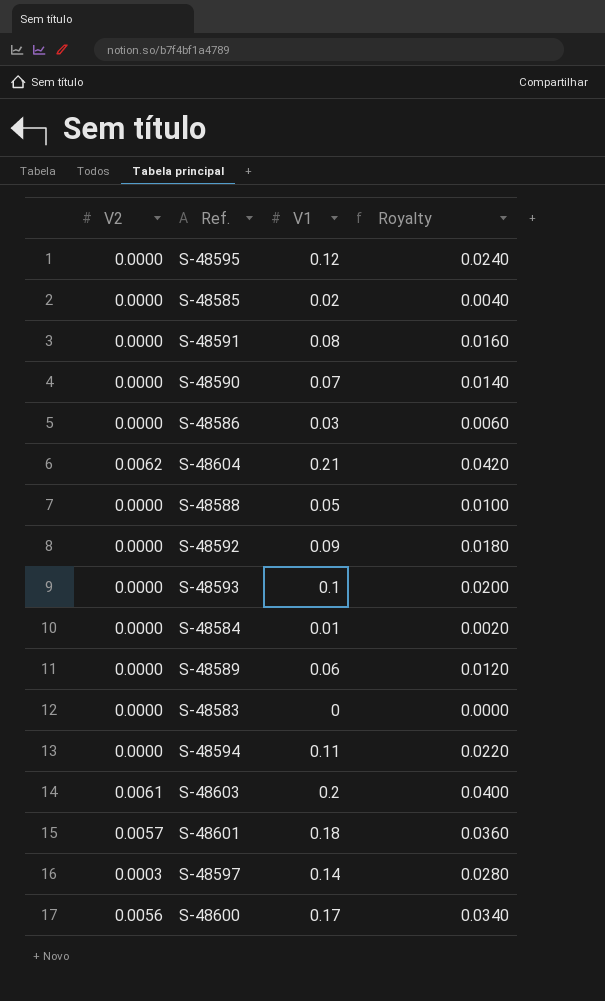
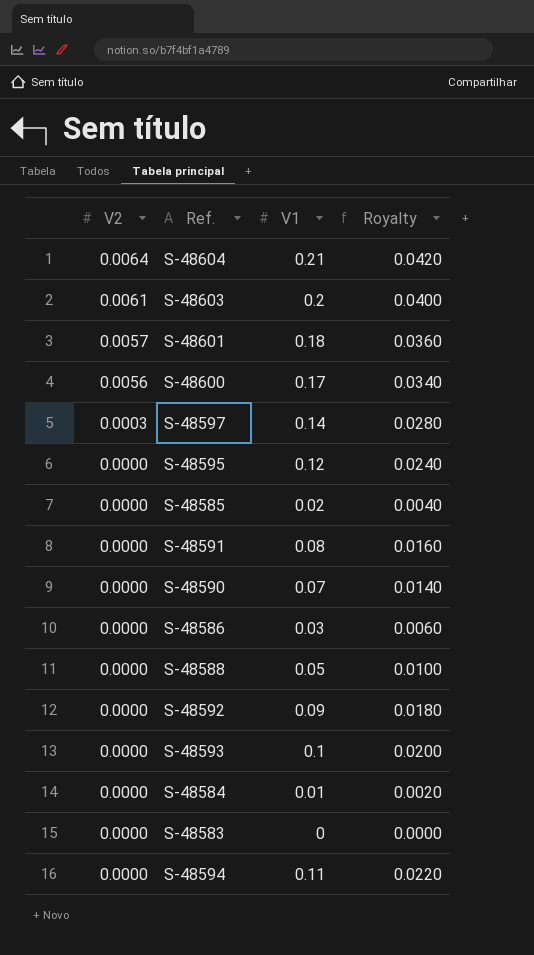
row order: none -> V2 descending
row S-48589: 0.0000 | 0.06 | 0.0120 -> none
S-48604 | V2: 0.0062 -> 0.0064

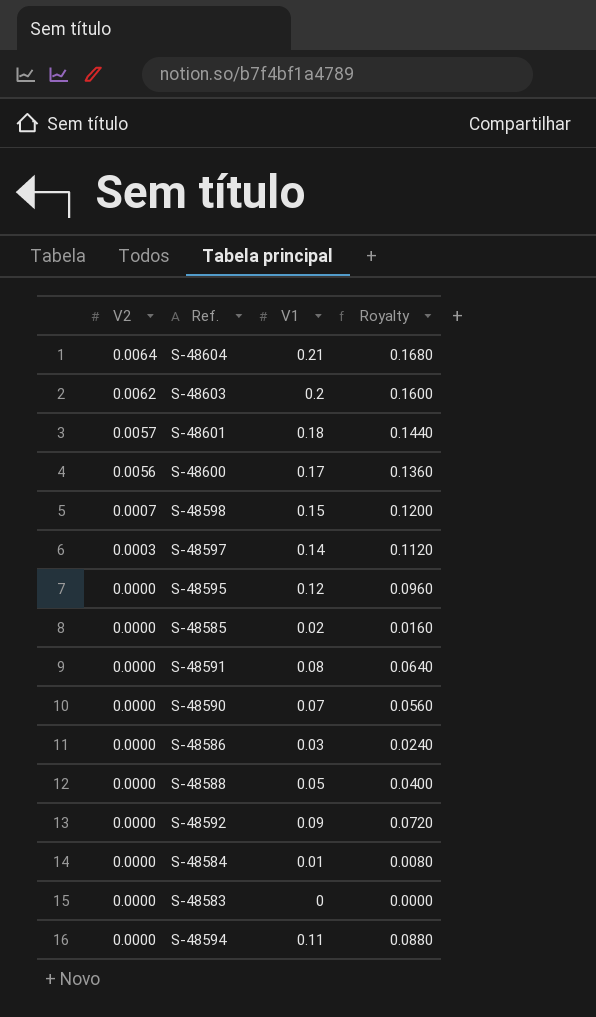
column Royalty | formula: [V1] * 0.2 -> [V1] * 0.8
row S-48593: 0.0000 | 0.1 | 0.0200 -> none
S-48603 | V2: 0.0061 -> 0.0062
row S-48598: none -> 0.0007 | 0.15 | 0.1200

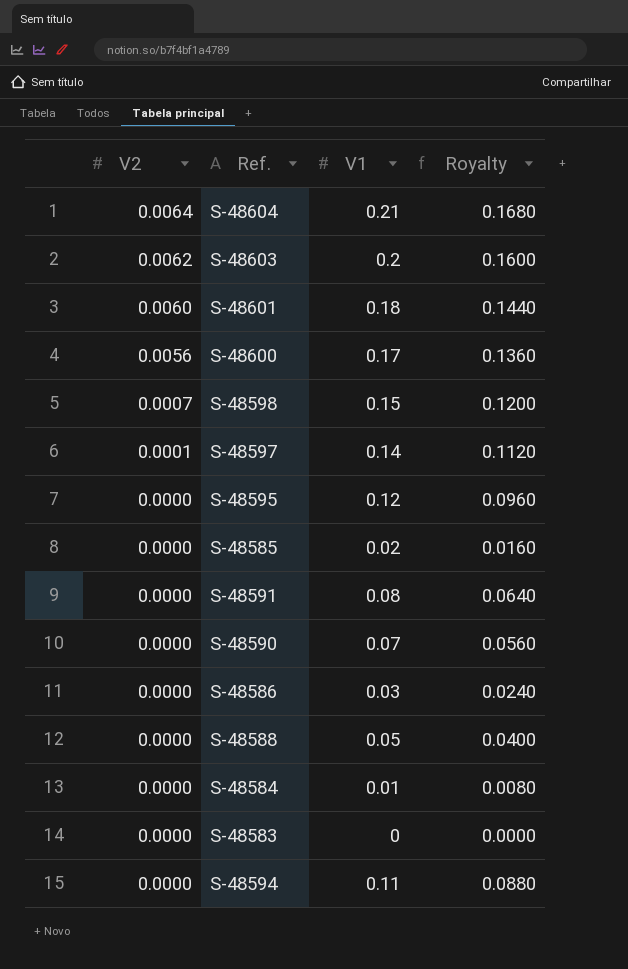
row S-48592: 0.0000 | 0.09 | 0.0720 -> none
S-48601 | V2: 0.0057 -> 0.0060
S-48597 | V2: 0.0003 -> 0.0001

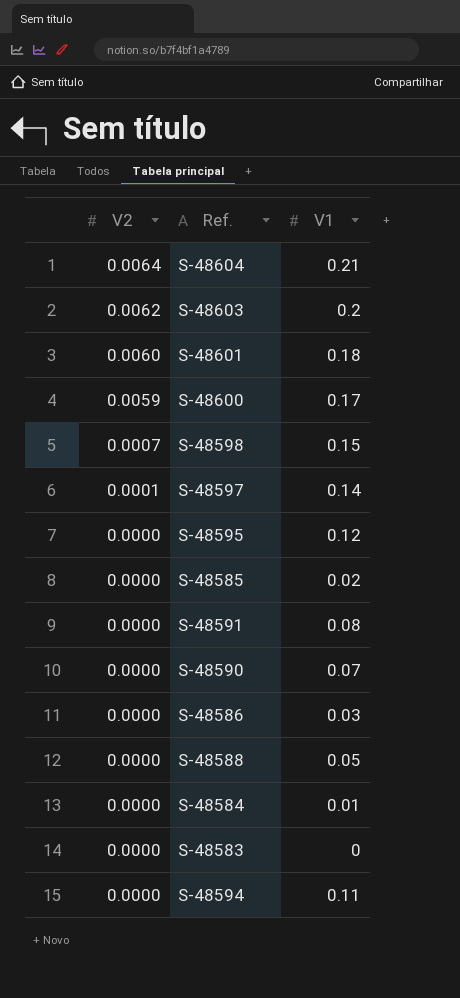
column Royalty | formula: [V1] * 0.8 -> none
S-48600 | V2: 0.0056 -> 0.0059

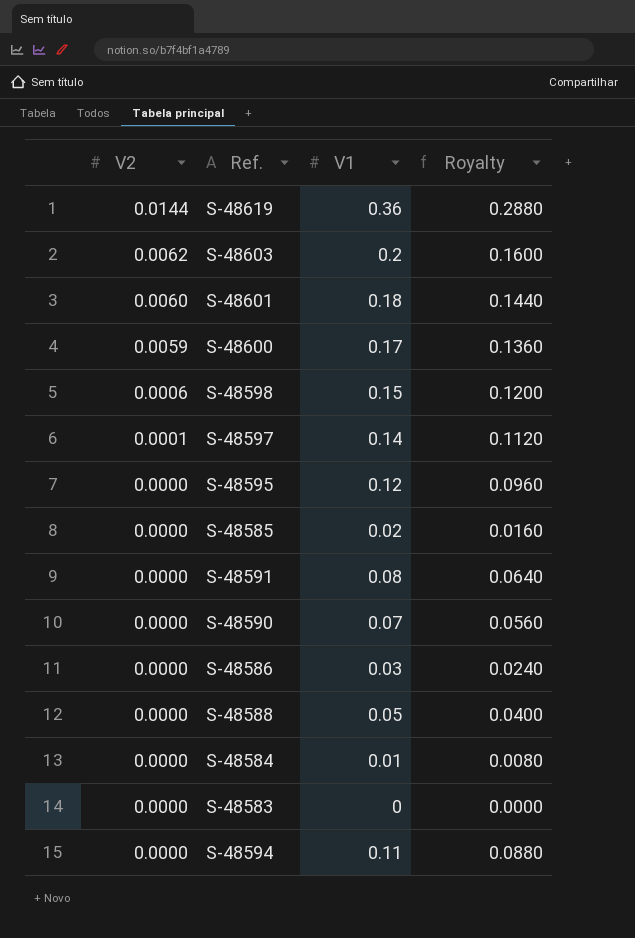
column Royalty | formula: none -> [V1] * 0.8
row S-48604: 0.0064 | 0.21 -> none
row S-48619: none -> 0.0144 | 0.36 | 0.2880
S-48598 | V2: 0.0007 -> 0.0006

